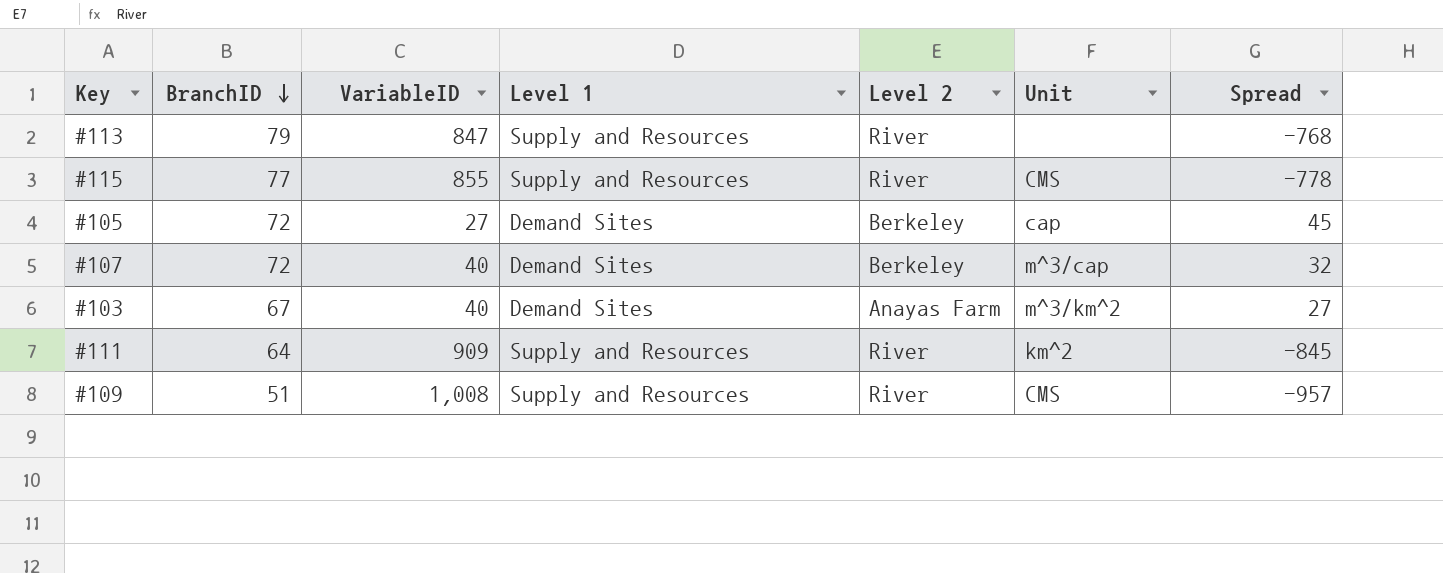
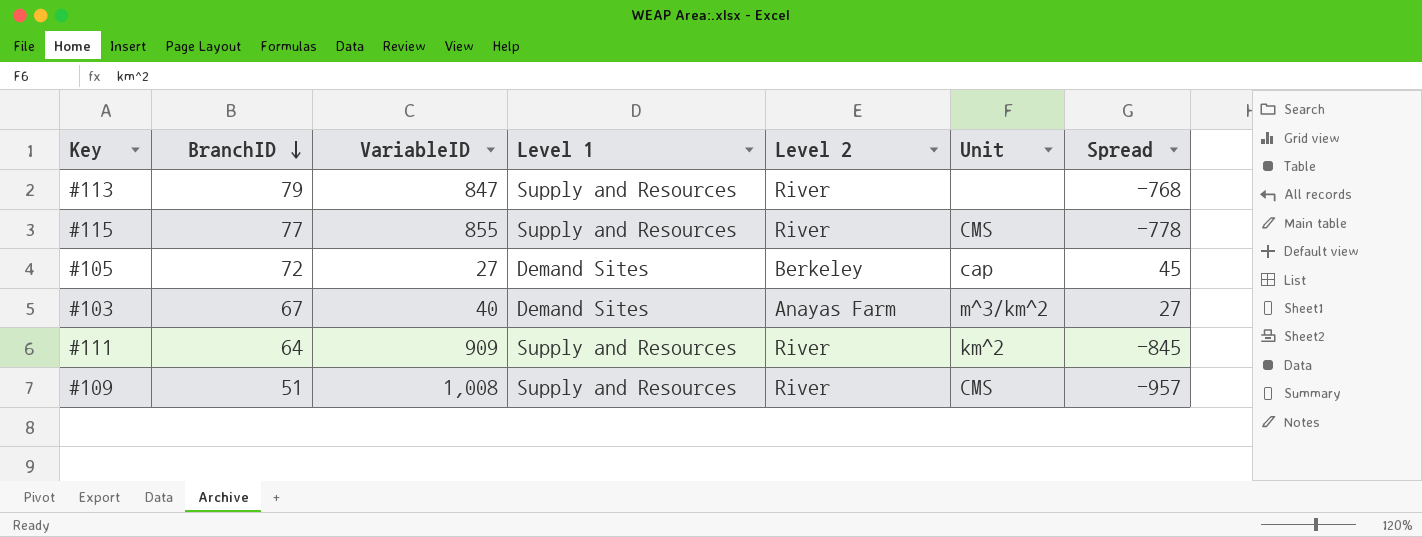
row #107: 72 | 40 | Demand Sites | Berkeley | m^3/cap | 32 -> none

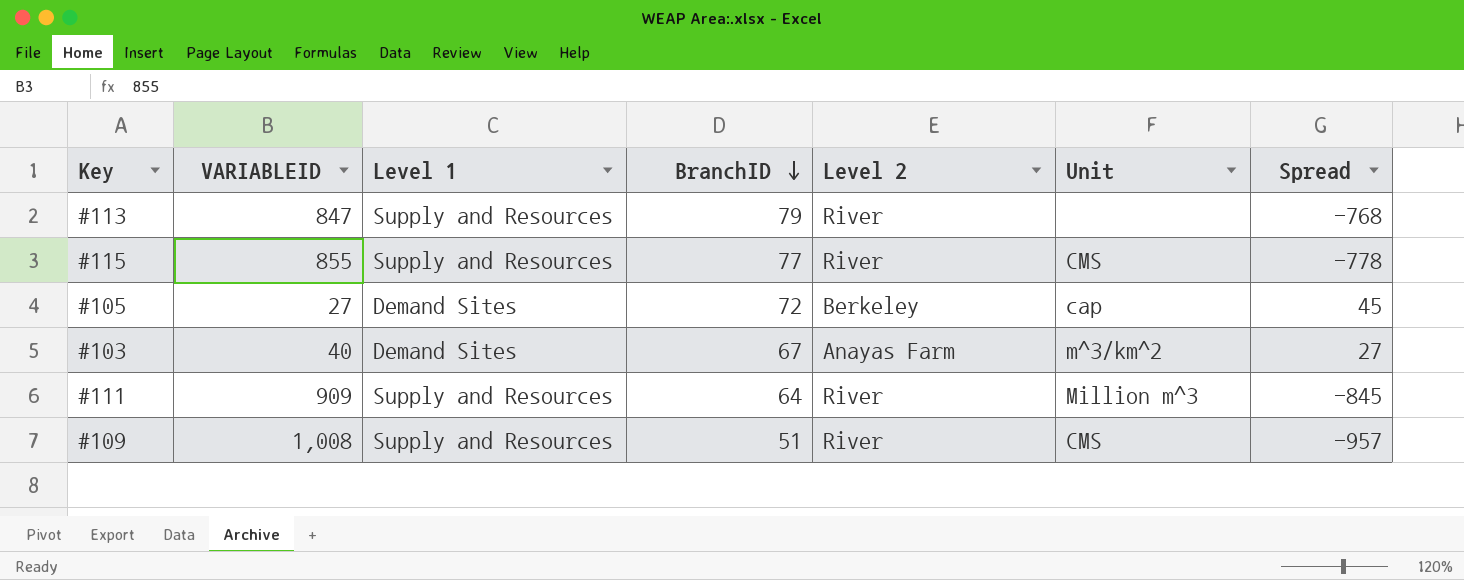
column name: VariableID -> VARIABLEID
column BranchID | position: 2 -> 4
#111 | Unit: km^2 -> Million m^3

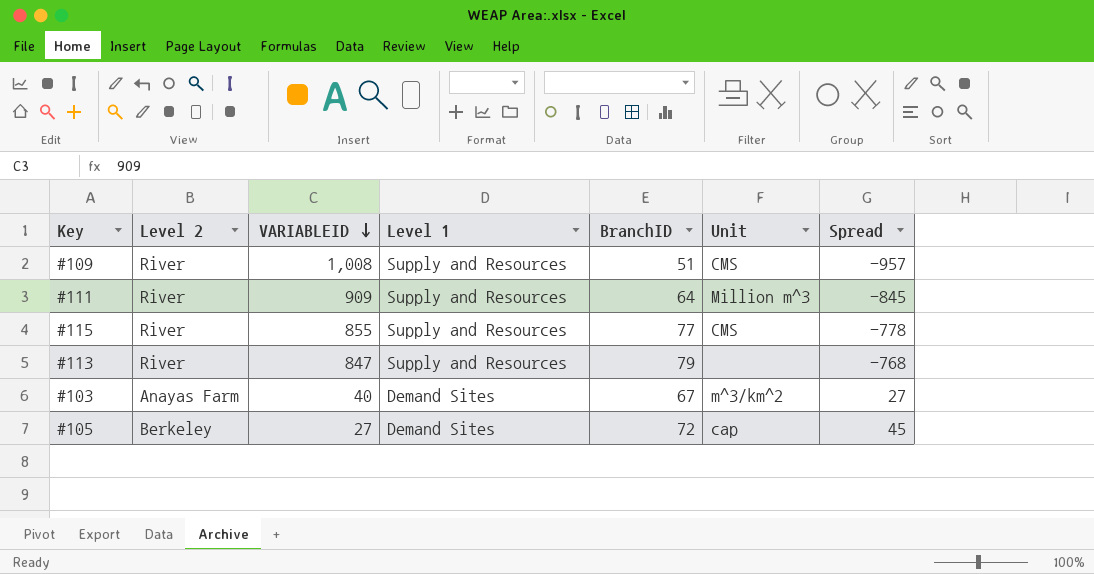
row order: BranchID descending -> VARIABLEID descending
column Level 2 | position: 5 -> 2

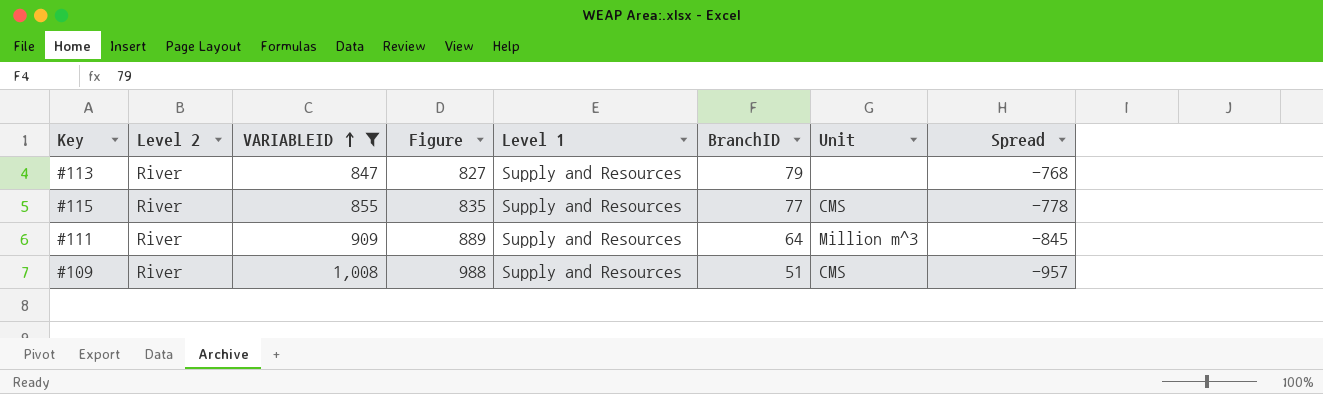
filter: none -> VARIABLEID >= 847
row order: VARIABLEID descending -> VARIABLEID ascending
column Figure | formula: none -> [VARIABLEID] - 20

